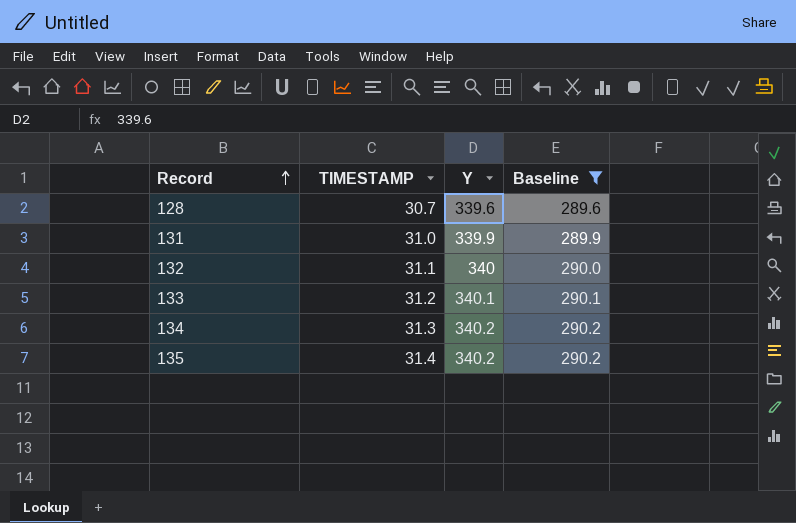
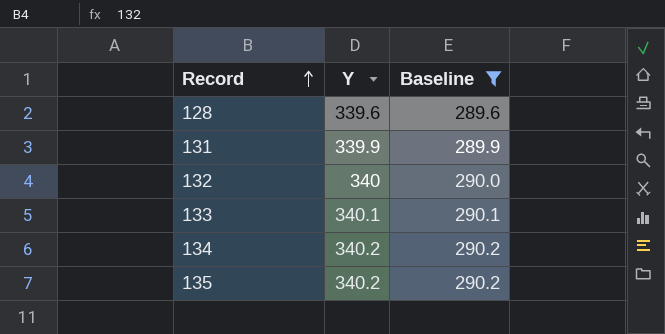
column TIMESTAMP | position: 2 -> none

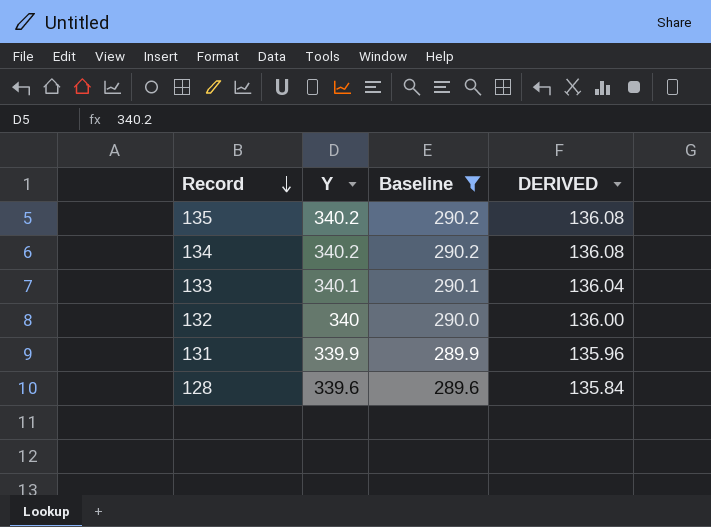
row order: Record ascending -> Record descending
column DERIVED | formula: none -> [Y] * 0.4

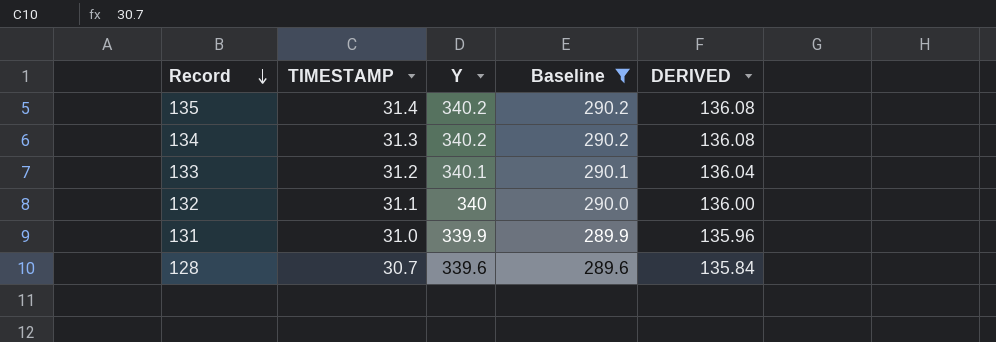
column TIMESTAMP | position: none -> 2

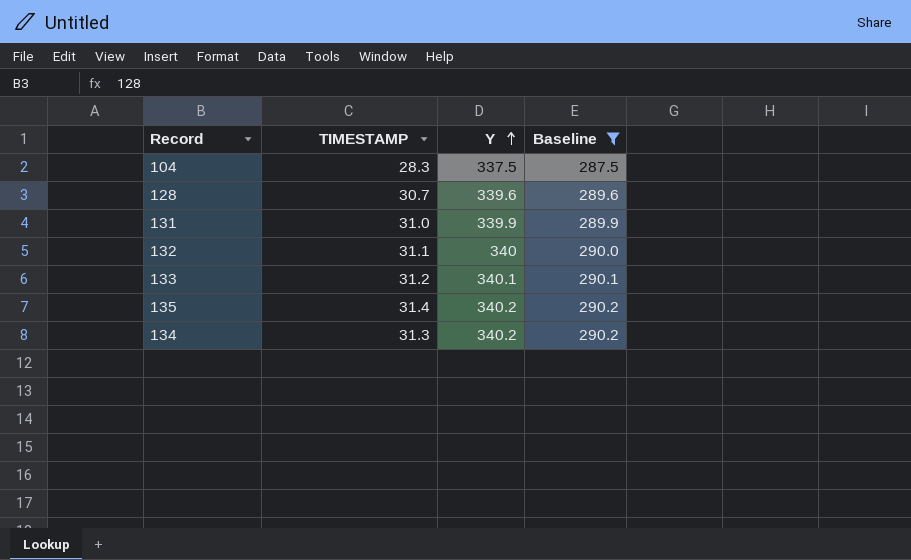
row order: Record descending -> Y ascending
column DERIVED | formula: [Y] * 0.4 -> none
row 104: none -> 28.3 | 337.5 | 287.5

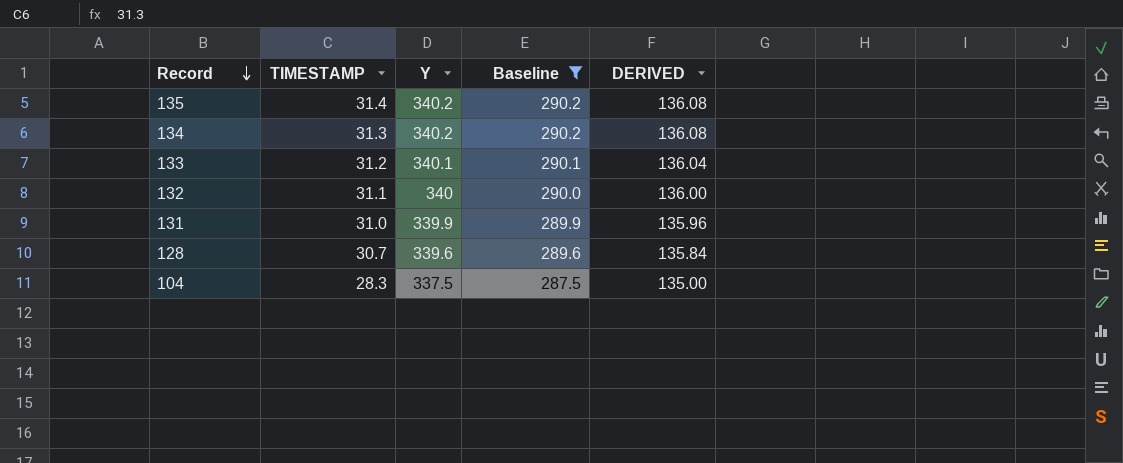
row order: Y ascending -> Record descending
column DERIVED | formula: none -> [Y] * 0.4

